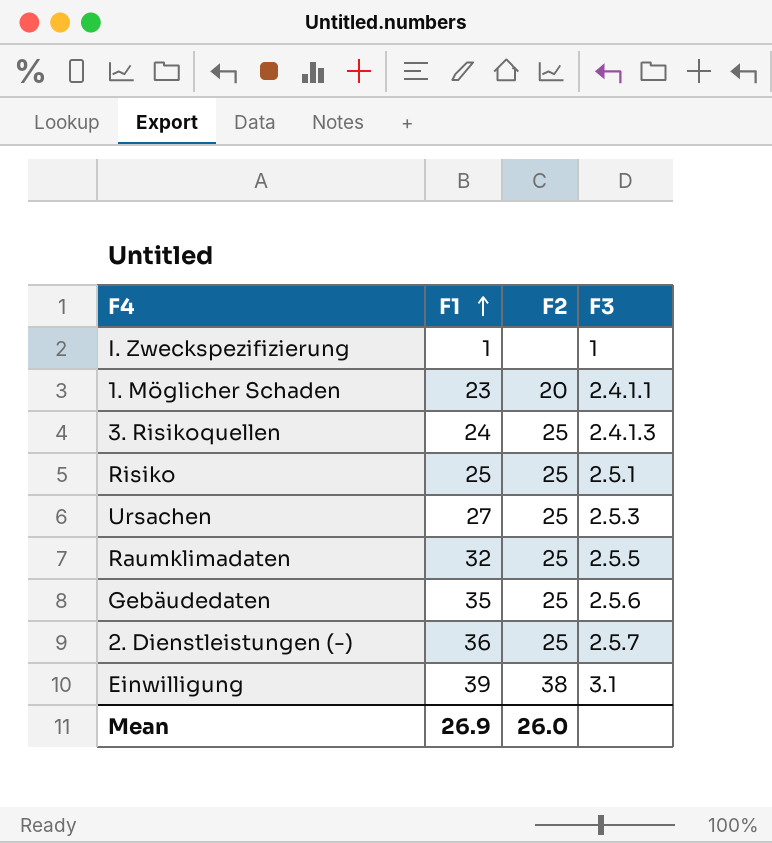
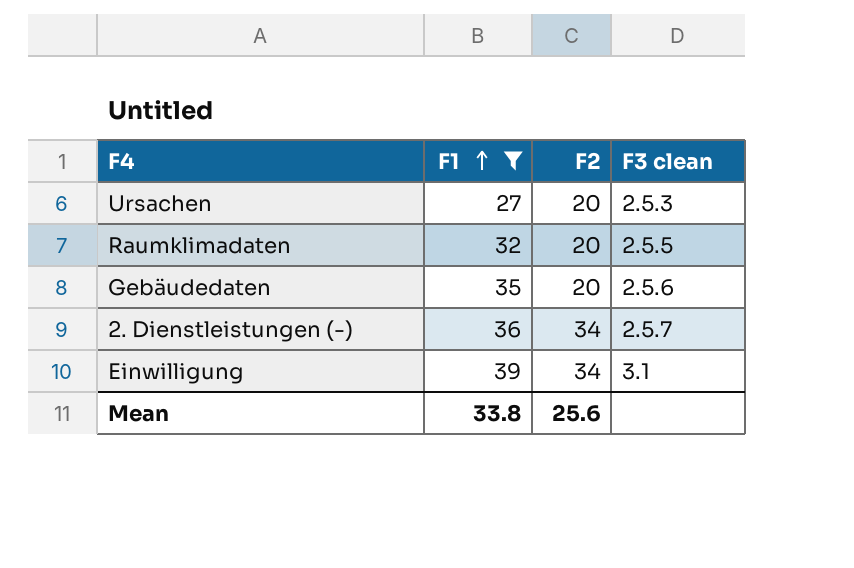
filter: none -> F1 >= 27
column name: F3 -> F3 clean
Ursachen | F2: 25 -> 20
Raumklimadaten | F2: 25 -> 20
Gebäudedaten | F2: 25 -> 20
2. Dienstleistungen (-) | F2: 25 -> 34
Einwilligung | F2: 38 -> 34
Mean | F1: 26.9 -> 33.8
Mean | F2: 26.0 -> 25.6

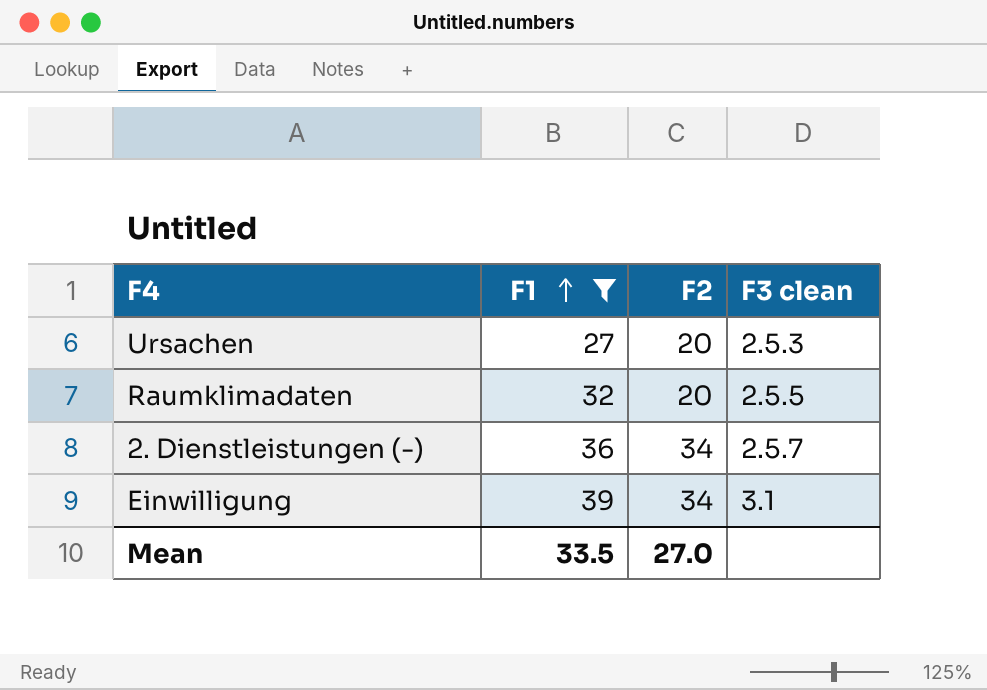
row Gebäudedaten: 35 | 20 | 2.5.6 -> none
Mean | F1: 33.8 -> 33.5
Mean | F2: 25.6 -> 27.0

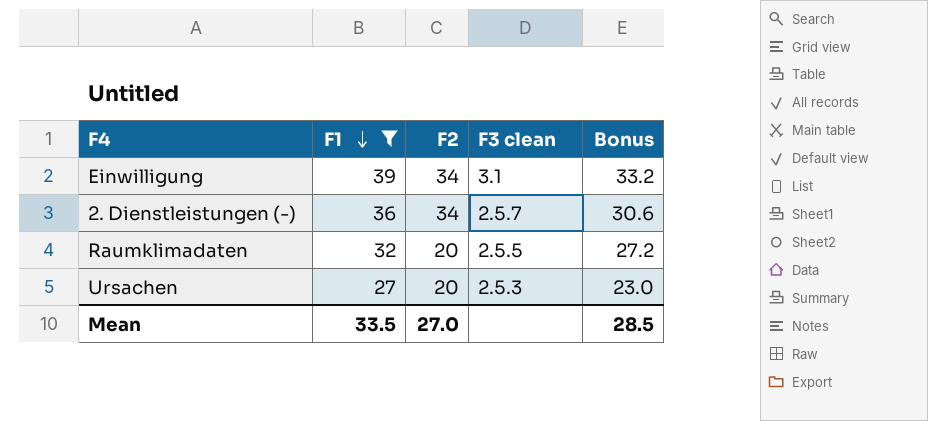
row order: F1 ascending -> F1 descending
column Bonus | formula: none -> [F1] * 0.85

